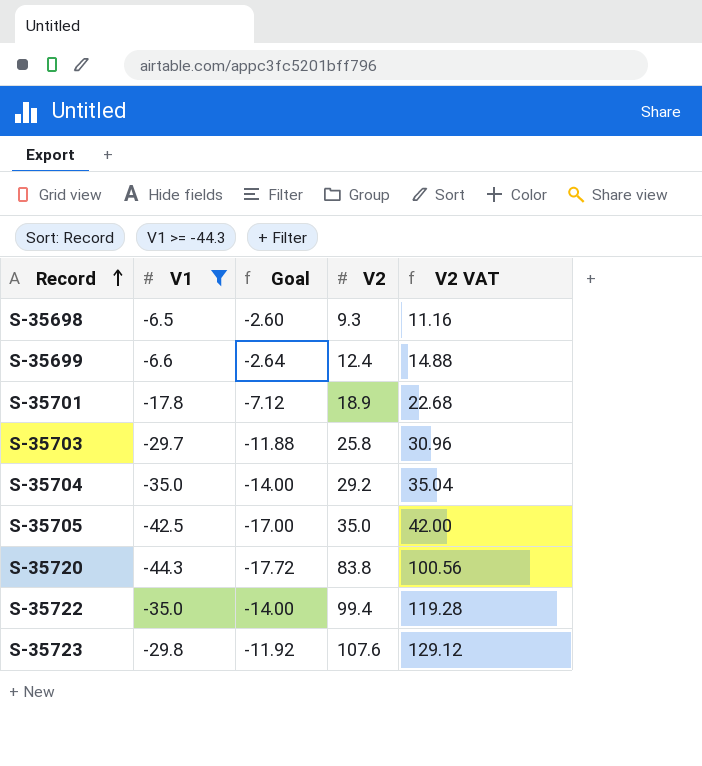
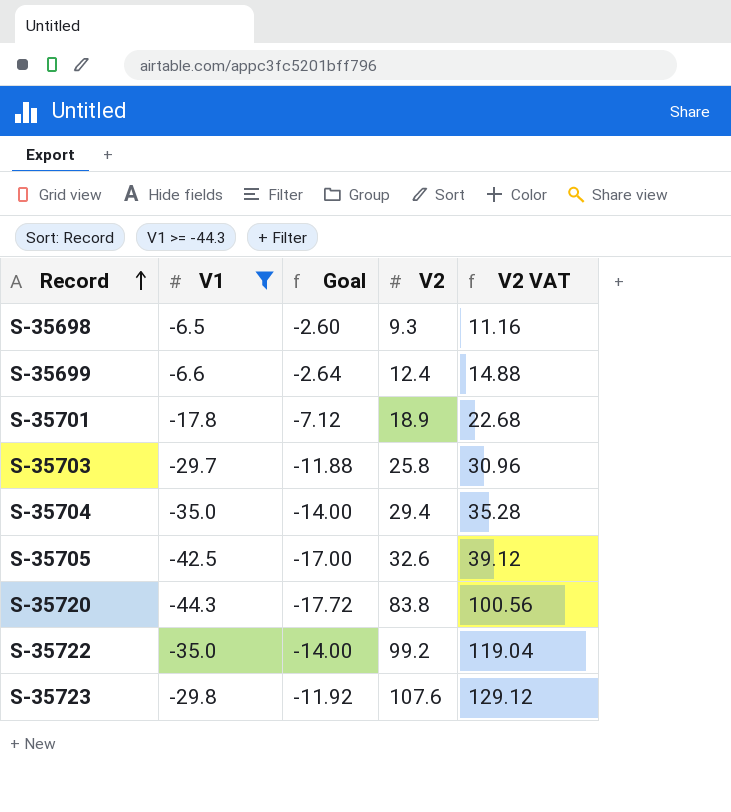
S-35704 | V2: 29.2 -> 29.4
S-35704 | V2 VAT: 35.04 -> 35.28
S-35705 | V2: 35.0 -> 32.6
S-35705 | V2 VAT: 42.00 -> 39.12
S-35722 | V2: 99.4 -> 99.2
S-35722 | V2 VAT: 119.28 -> 119.04

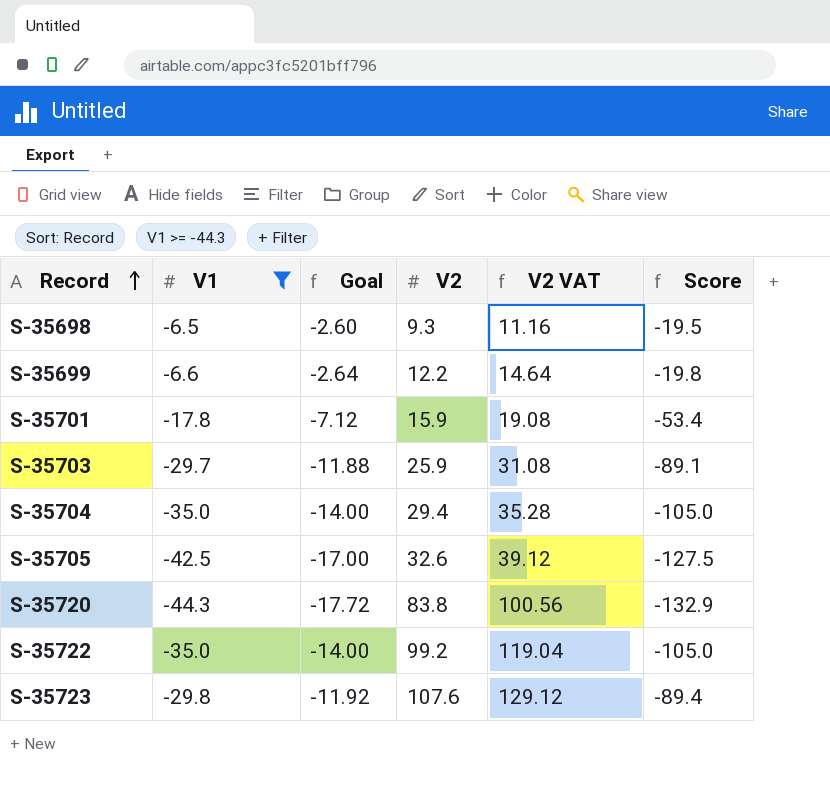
column Score | formula: none -> [V1] * 3
S-35699 | V2: 12.4 -> 12.2
S-35699 | V2 VAT: 14.88 -> 14.64
S-35701 | V2: 18.9 -> 15.9
S-35701 | V2 VAT: 22.68 -> 19.08
S-35703 | V2: 25.8 -> 25.9
S-35703 | V2 VAT: 30.96 -> 31.08

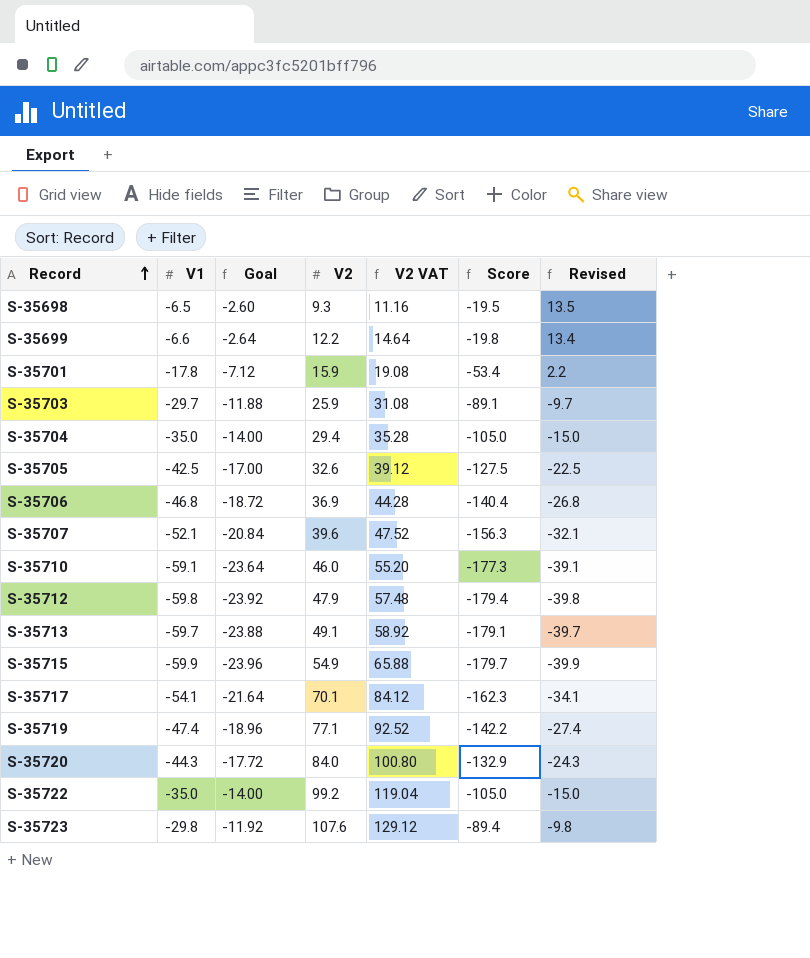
filter: V1 >= -44.3 -> none
column Revised | formula: none -> [V1] + 20
S-35720 | V2: 83.8 -> 84.0
S-35720 | V2 VAT: 100.56 -> 100.80

